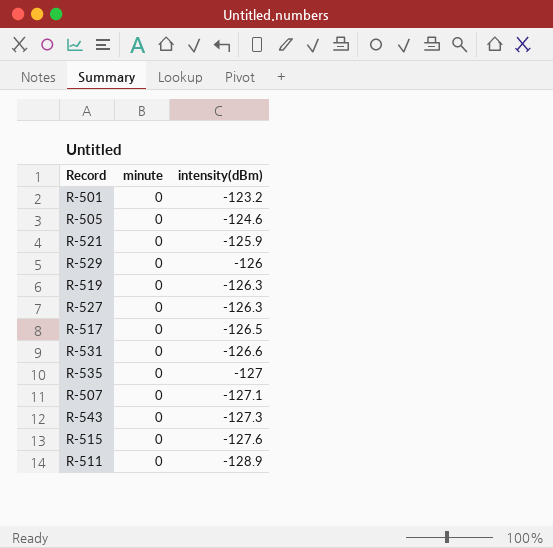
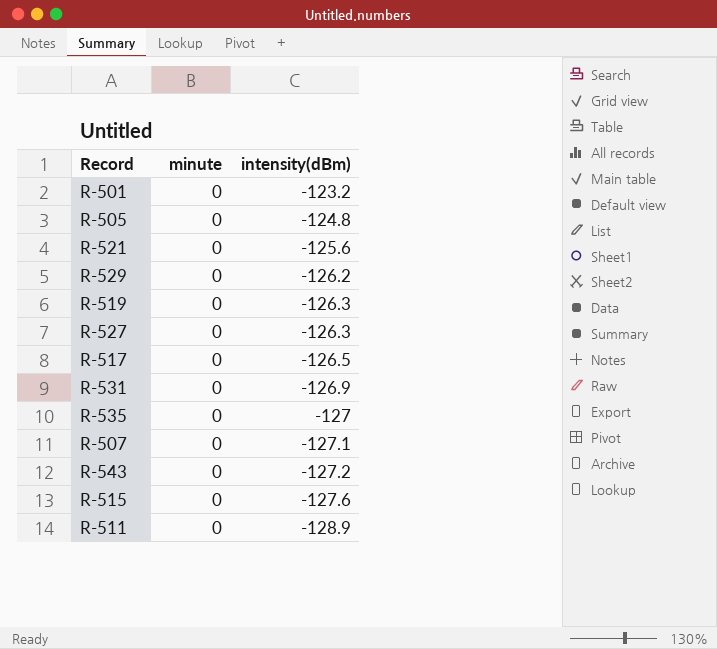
R-505 | intensity(dBm): -124.6 -> -124.8
R-521 | intensity(dBm): -125.9 -> -125.6
R-529 | intensity(dBm): -126 -> -126.2
R-531 | intensity(dBm): -126.6 -> -126.9
R-543 | intensity(dBm): -127.3 -> -127.2

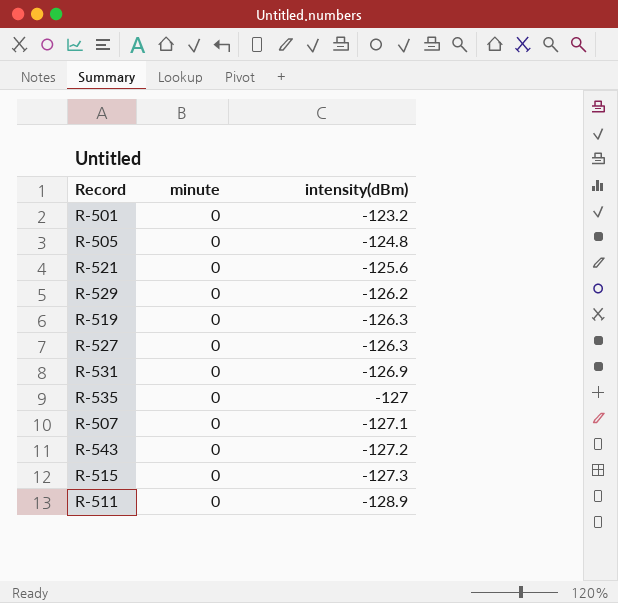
row R-517: 0 | -126.5 -> none
R-515 | intensity(dBm): -127.6 -> -127.3

